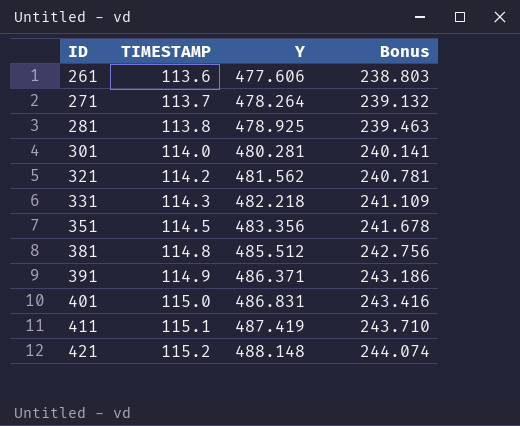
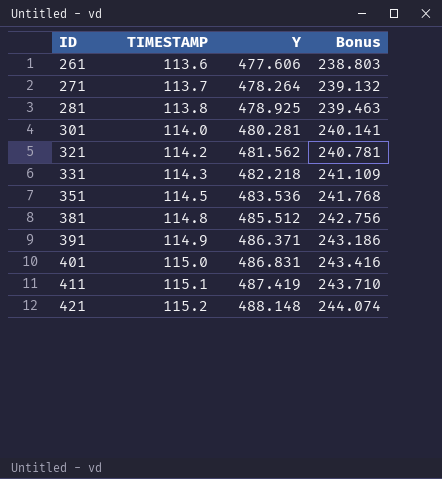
351 | Y: 483.356 -> 483.536
351 | Bonus: 241.678 -> 241.768

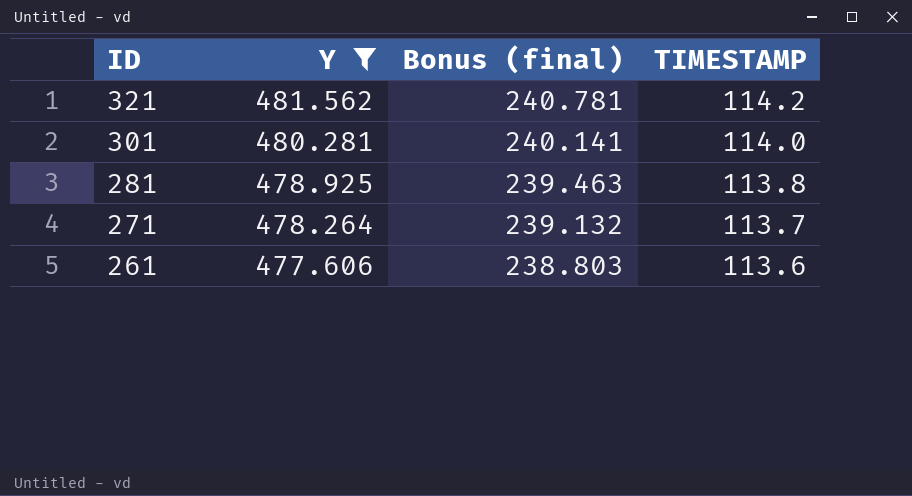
filter: none -> Y <= 481.562
row order: ID ascending -> ID descending
column name: Bonus -> Bonus (final)
column TIMESTAMP | position: 2 -> 4

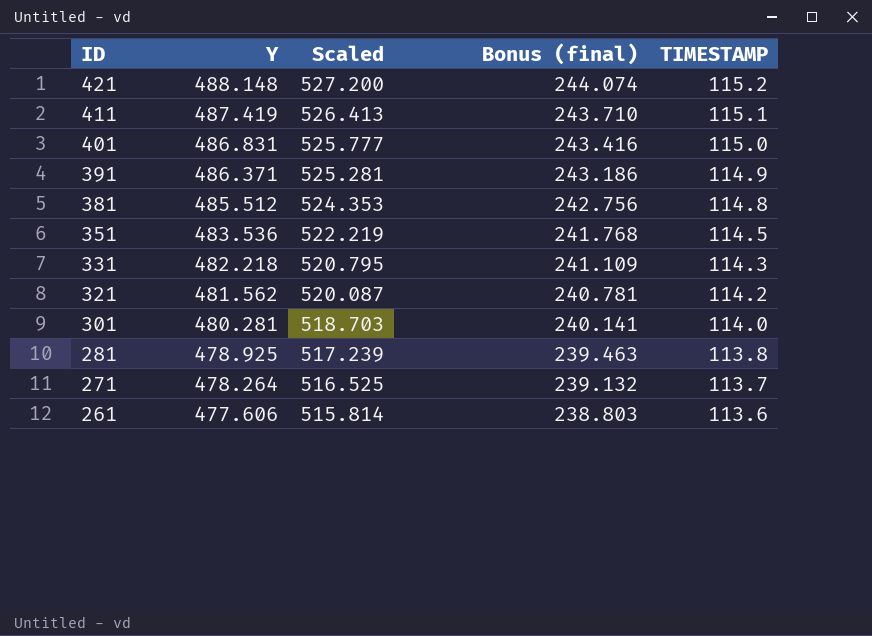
filter: Y <= 481.562 -> none
column Scaled | formula: none -> [Y] * 1.08

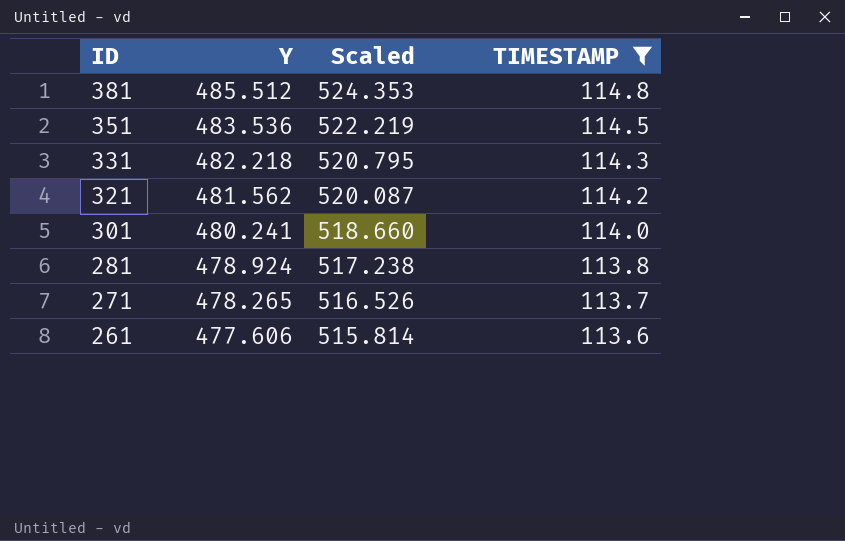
filter: none -> TIMESTAMP <= 114.8
column Bonus (final) | formula: [Y] * 0.5 -> none
301 | Y: 480.281 -> 480.241
301 | Scaled: 518.703 -> 518.660
281 | Y: 478.925 -> 478.924
281 | Scaled: 517.239 -> 517.238
271 | Y: 478.264 -> 478.265
271 | Scaled: 516.525 -> 516.526

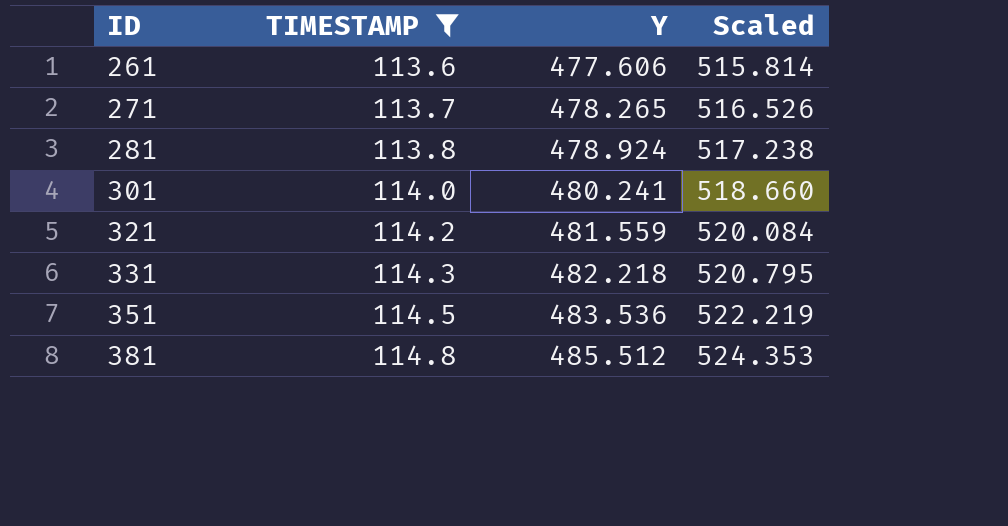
row order: ID descending -> ID ascending
column TIMESTAMP | position: 4 -> 2
321 | Y: 481.562 -> 481.559
321 | Scaled: 520.087 -> 520.084

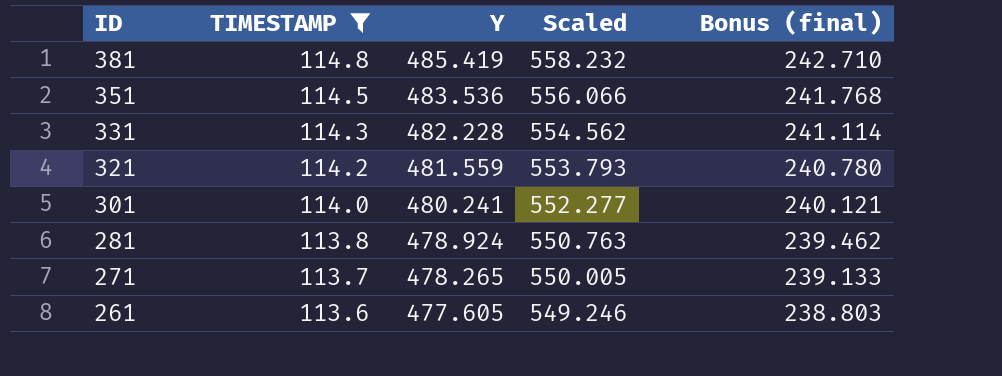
row order: ID ascending -> ID descending
column Scaled | formula: [Y] * 1.08 -> [Y] * 1.15
column Bonus (final) | formula: none -> [Y] * 0.5
381 | Y: 485.512 -> 485.419
331 | Y: 482.218 -> 482.228
261 | Y: 477.606 -> 477.605

